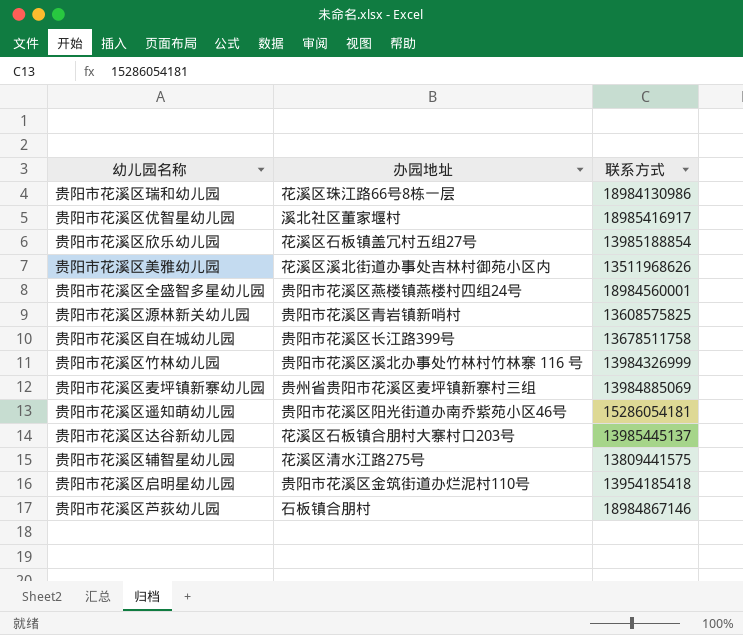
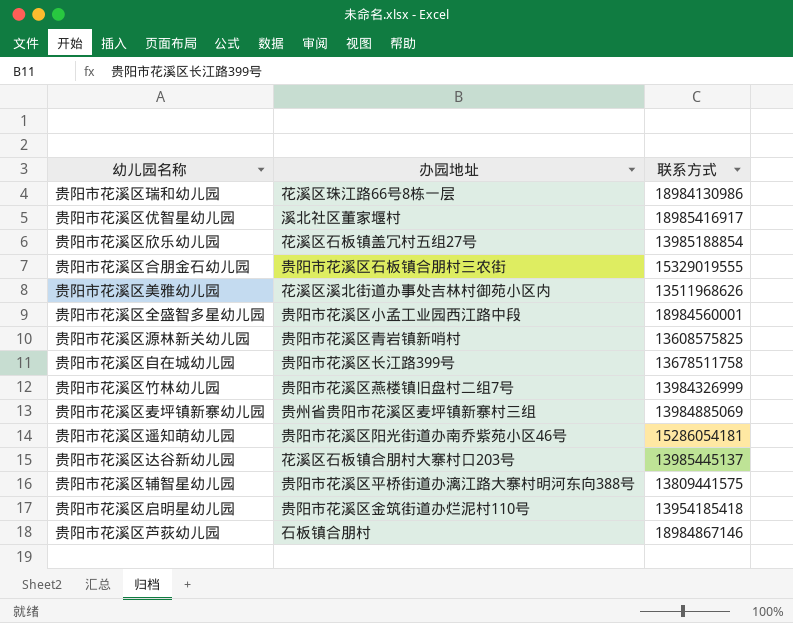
row 贵阳市花溪区合朋金石幼儿园: none -> 贵阳市花溪区石板镇合朋村三农街 | 15329019555
贵阳市花溪区全盛智多星幼儿园 | 办园地址: 贵阳市花溪区燕楼镇燕楼村四组24号 -> 贵阳市花溪区小孟工业园西江路中段
贵阳市花溪区竹林幼儿园 | 办园地址: 贵阳市花溪区溪北办事处竹林村竹林寨 116 号 -> 贵阳市花溪区燕楼镇旧盘村二组7号
贵阳市花溪区辅智星幼儿园 | 办园地址: 花溪区清水江路275号 -> 贵阳市花溪区平桥街道办漓江路大寨村明河东向388号

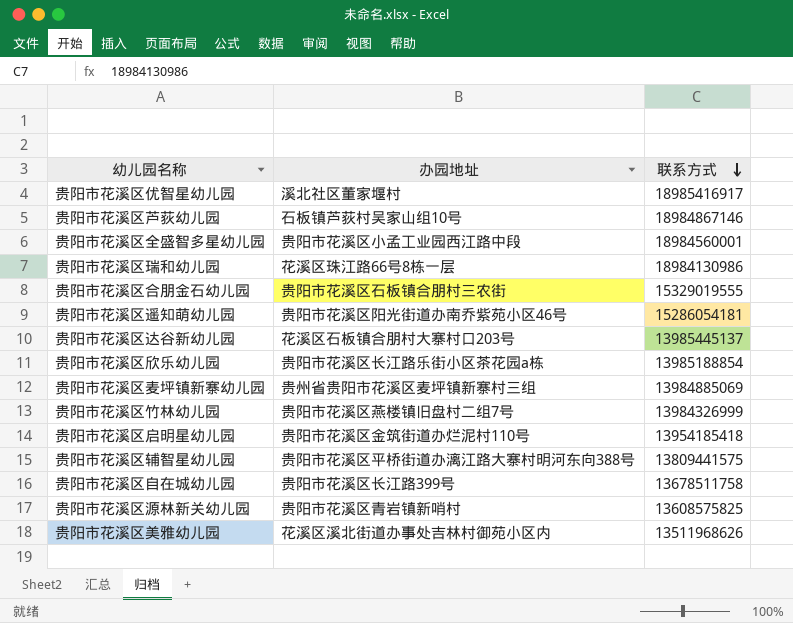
row order: none -> 联系方式 descending
贵阳市花溪区芦荻幼儿园 | 办园地址: 石板镇合朋村 -> 石板镇芦荻村吴家山组10号
贵阳市花溪区欣乐幼儿园 | 办园地址: 花溪区石板镇盖冗村五组27号 -> 贵阳市花溪区长江路乐街小区茶花园a栋

